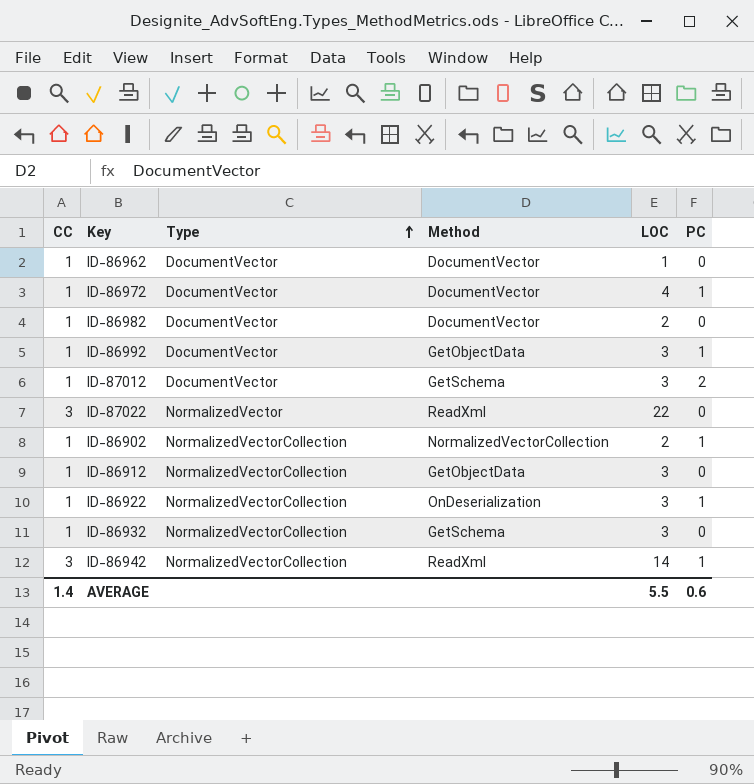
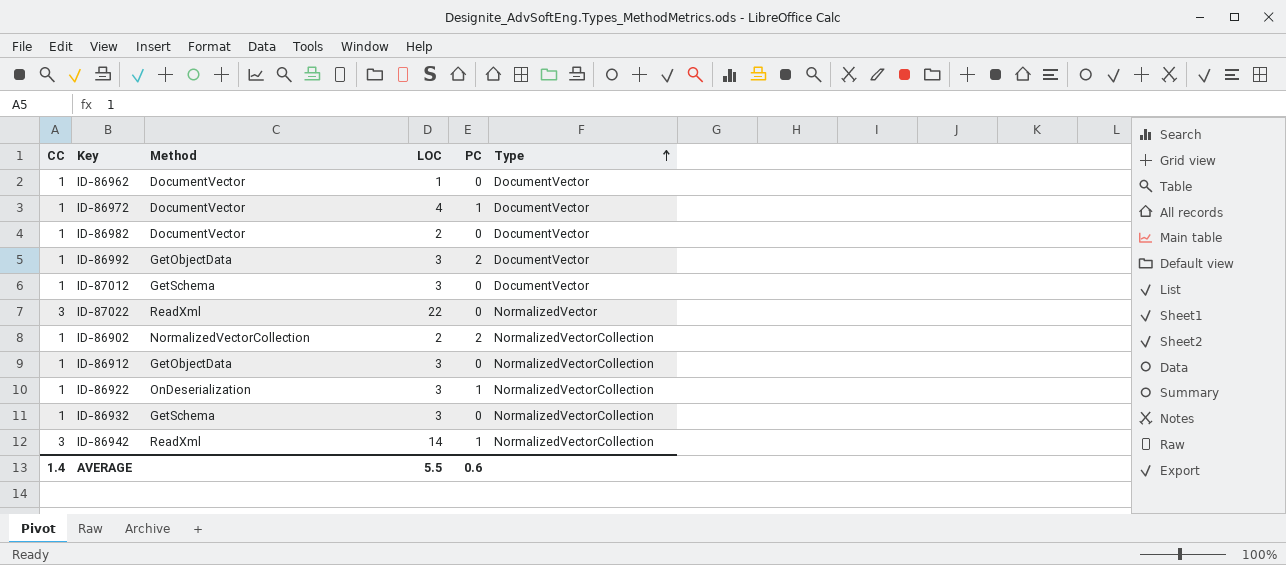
column Type | position: 3 -> 6
ID-86992 | PC: 1 -> 2
ID-87012 | PC: 2 -> 0
ID-86902 | PC: 1 -> 2

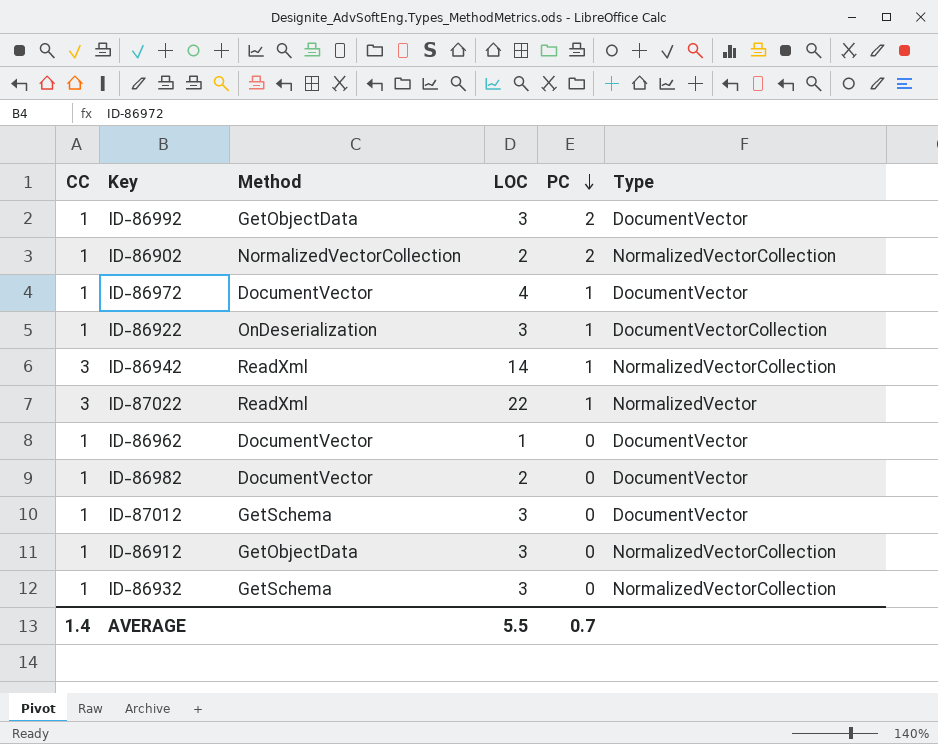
row order: Type ascending -> PC descending
ID-86922 | Type: NormalizedVectorCollection -> DocumentVectorCollection
ID-87022 | PC: 0 -> 1
AVERAGE | PC: 0.6 -> 0.7

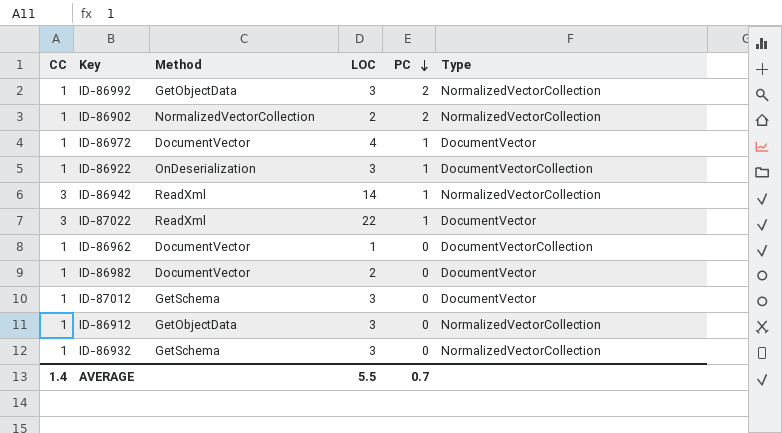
ID-86992 | Type: DocumentVector -> NormalizedVectorCollection
ID-87022 | Type: NormalizedVector -> DocumentVector
ID-86962 | Type: DocumentVector -> DocumentVectorCollection

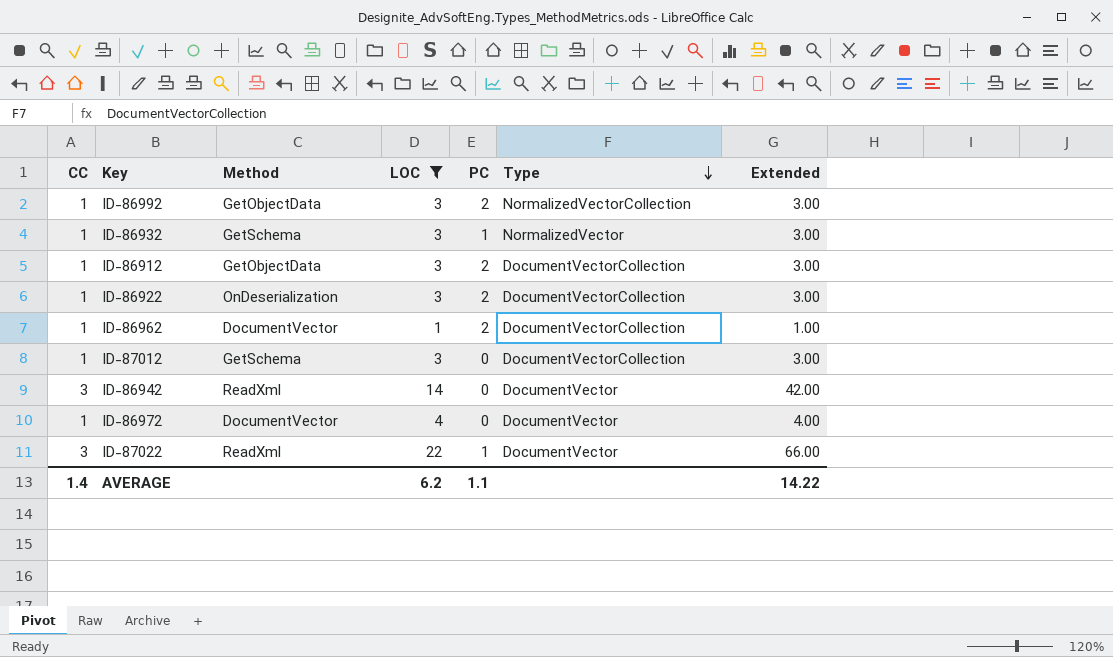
filter: none -> LOC != 2
row order: PC descending -> Type descending
column Extended | formula: none -> [CC] * [LOC]
ID-86932 | PC: 0 -> 1
ID-86932 | Type: NormalizedVectorCollection -> NormalizedVector
ID-86912 | PC: 0 -> 2
ID-86912 | Type: NormalizedVectorCollection -> DocumentVectorCollection
ID-86922 | PC: 1 -> 2
ID-86962 | PC: 0 -> 2
ID-87012 | Type: DocumentVector -> DocumentVectorCollection
ID-86942 | PC: 1 -> 0
ID-86942 | Type: NormalizedVectorCollection -> DocumentVector
ID-86972 | PC: 1 -> 0
AVERAGE | LOC: 5.5 -> 6.2
AVERAGE | PC: 0.7 -> 1.1

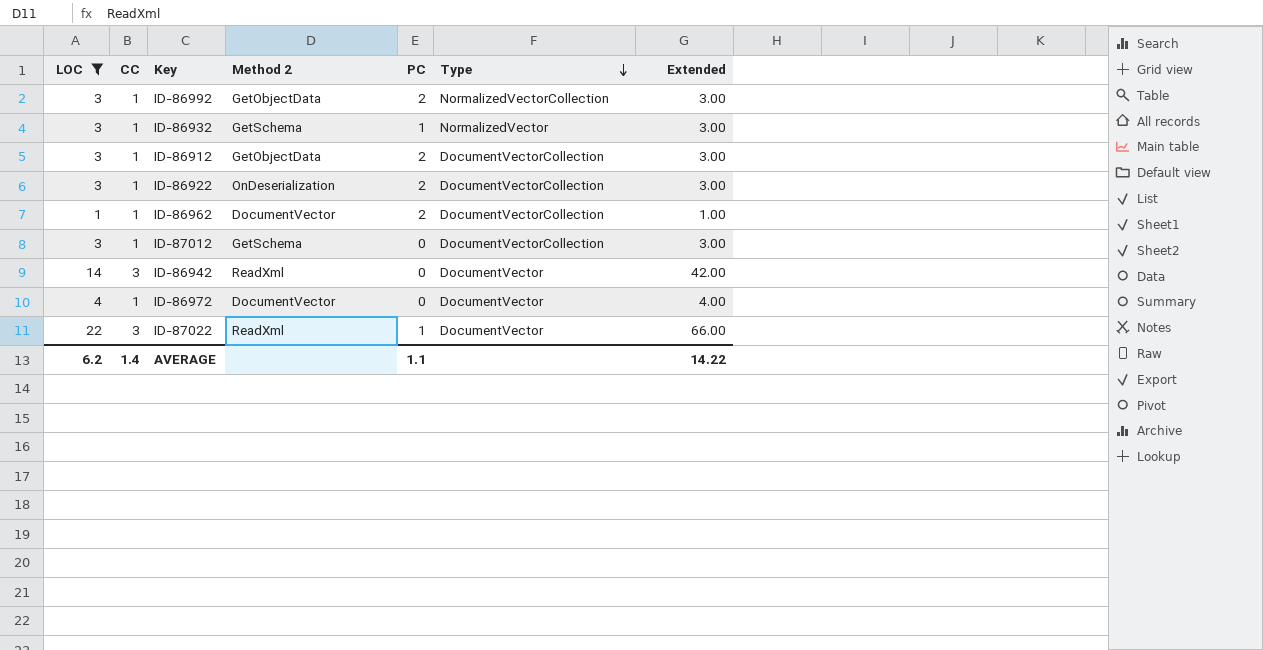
column LOC | position: 4 -> 1
column name: Method -> Method 2

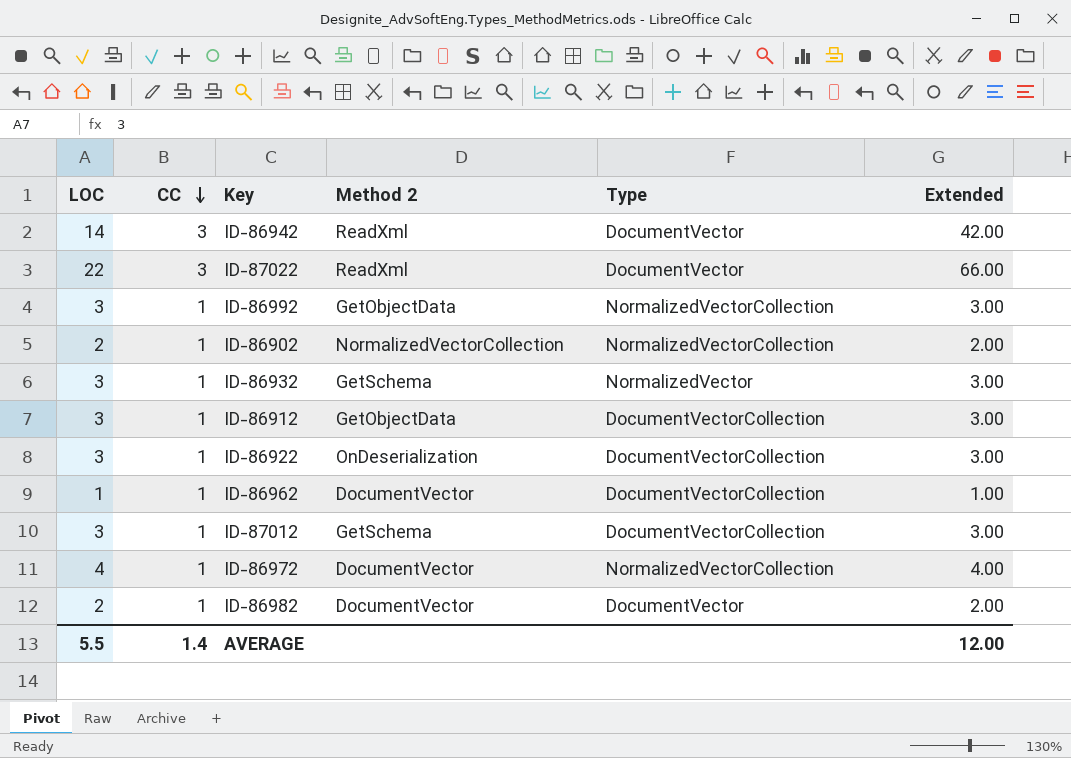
filter: LOC != 2 -> none
row order: Type descending -> CC descending
column PC | position: 5 -> none
ID-86972 | Type: DocumentVector -> NormalizedVectorCollection
AVERAGE | LOC: 6.2 -> 5.5
AVERAGE | Extended: 14.22 -> 12.00

